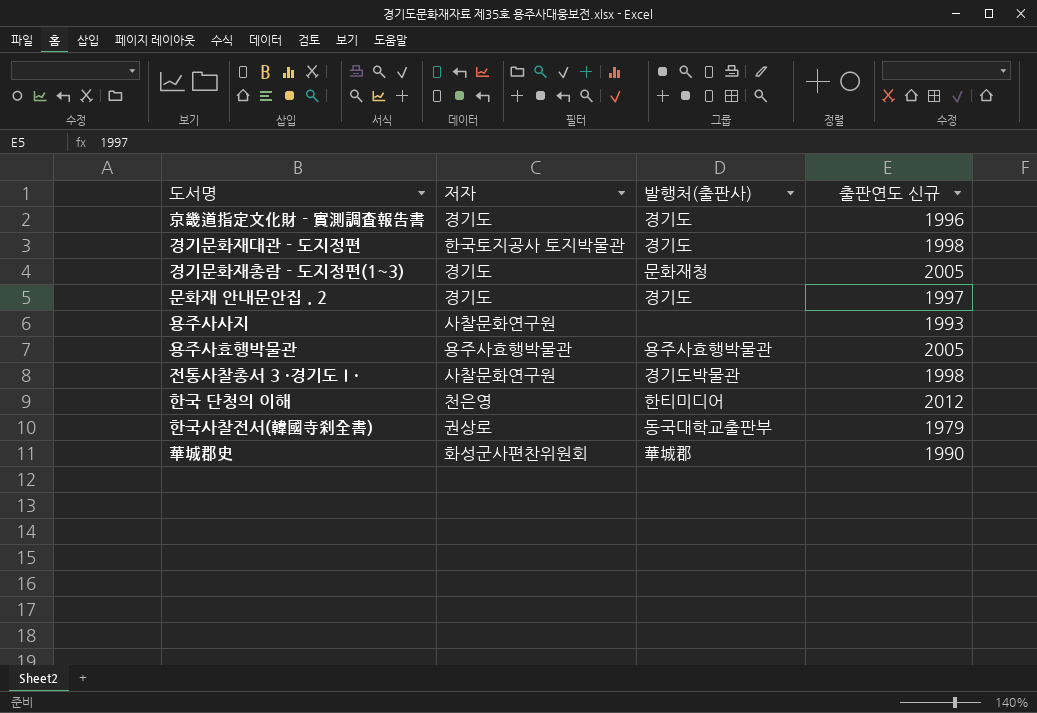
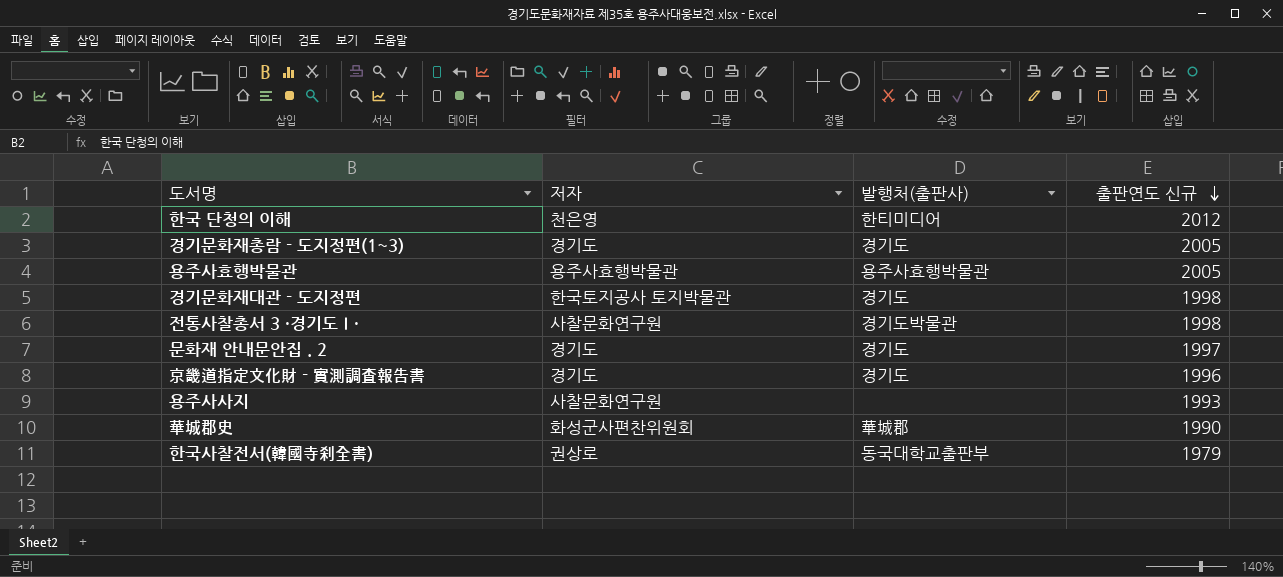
row order: none -> 출판연도 신규 descending
경기문화재총람 - 도지정편(1~3) | 발행처(출판사): 문화재청 -> 경기도

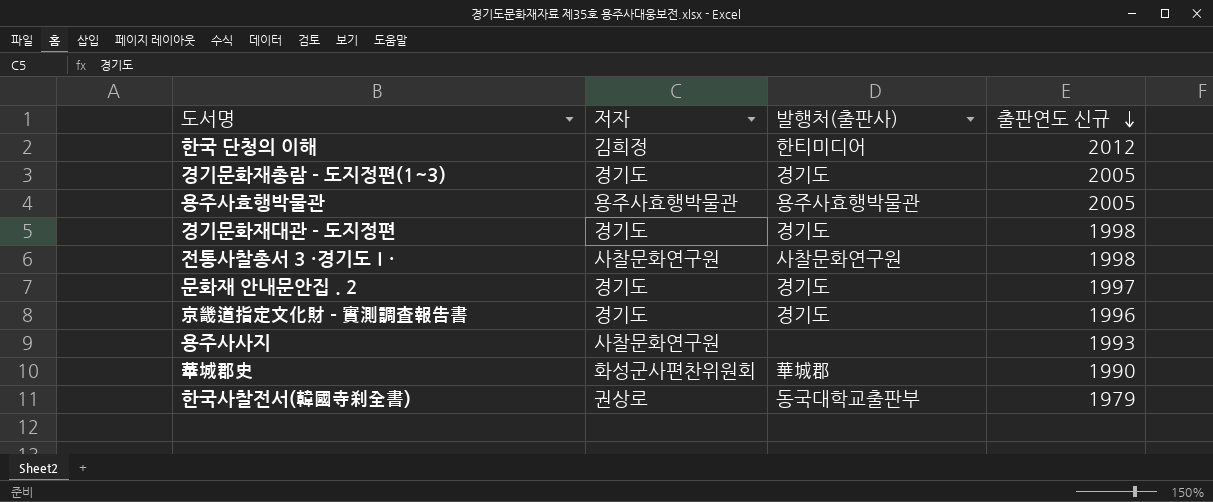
한국 단청의 이해 | 저자: 천은영 -> 김희정
경기문화재대관 - 도지정편 | 저자: 한국토지공사 토지박물관 -> 경기도
전통사찰총서 3 ·경기도Ⅰ· | 발행처(출판사): 경기도박물관 -> 사찰문화연구원

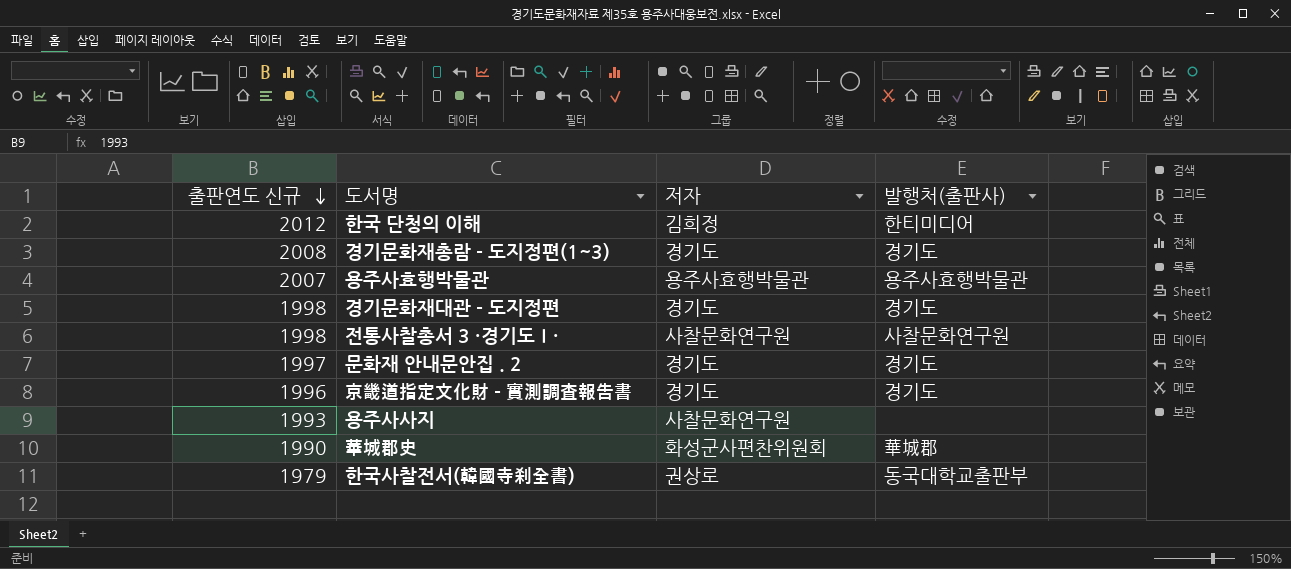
column 출판연도 신규 | position: 4 -> 1
경기문화재총람 - 도지정편(1~3) | 출판연도 신규: 2005 -> 2008
용주사효행박물관 | 출판연도 신규: 2005 -> 2007

